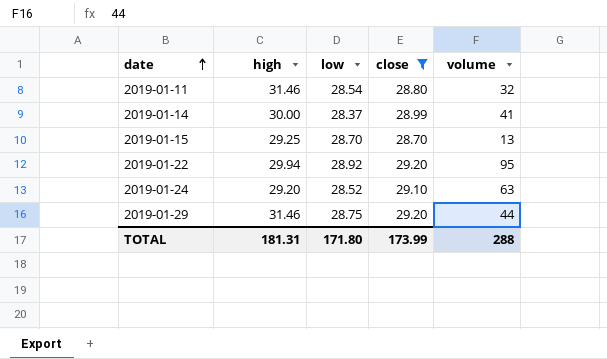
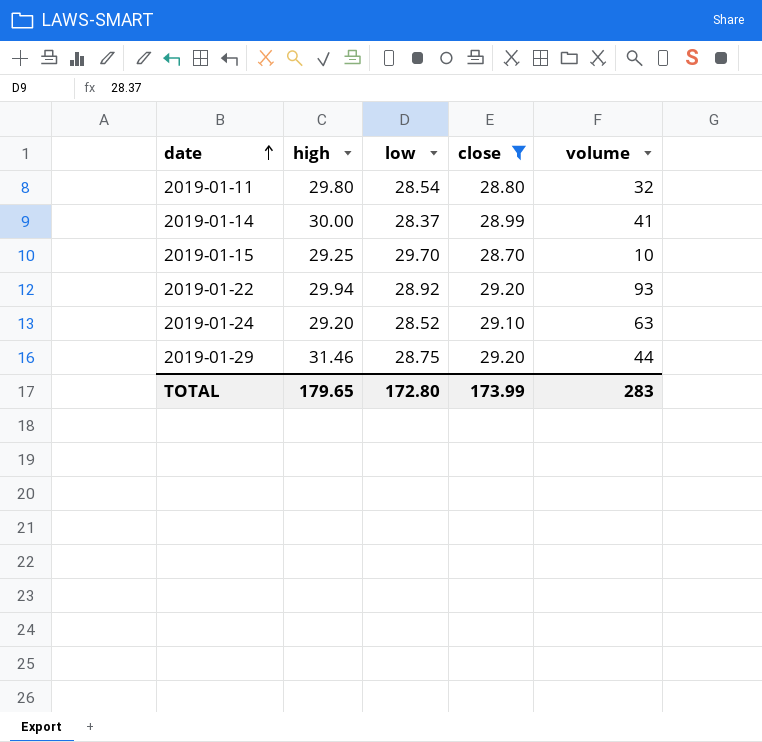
2019-01-11 | high: 31.46 -> 29.80
2019-01-15 | low: 28.70 -> 29.70
2019-01-15 | volume: 13 -> 10
2019-01-22 | volume: 95 -> 93
TOTAL | high: 181.31 -> 179.65
TOTAL | low: 171.80 -> 172.80
TOTAL | volume: 288 -> 283

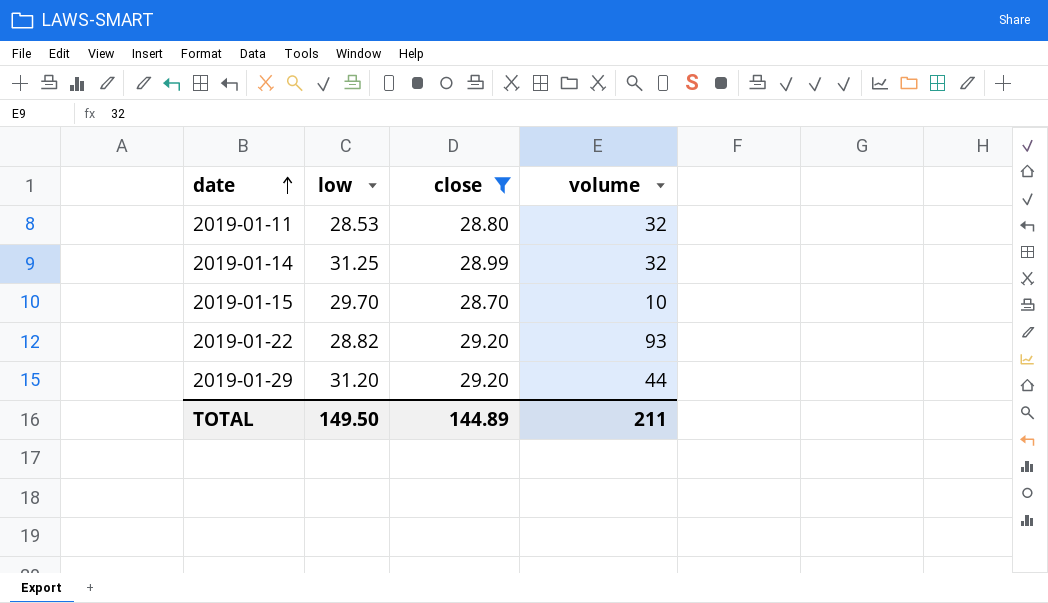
column high | position: 2 -> none
row 2019-01-24: 29.20 | 28.52 | 29.10 | 63 -> none
2019-01-11 | low: 28.54 -> 28.53
2019-01-14 | low: 28.37 -> 31.25
2019-01-14 | volume: 41 -> 32
2019-01-22 | low: 28.92 -> 28.82
2019-01-29 | low: 28.75 -> 31.20
TOTAL | low: 172.80 -> 149.50
TOTAL | close: 173.99 -> 144.89
TOTAL | volume: 283 -> 211

